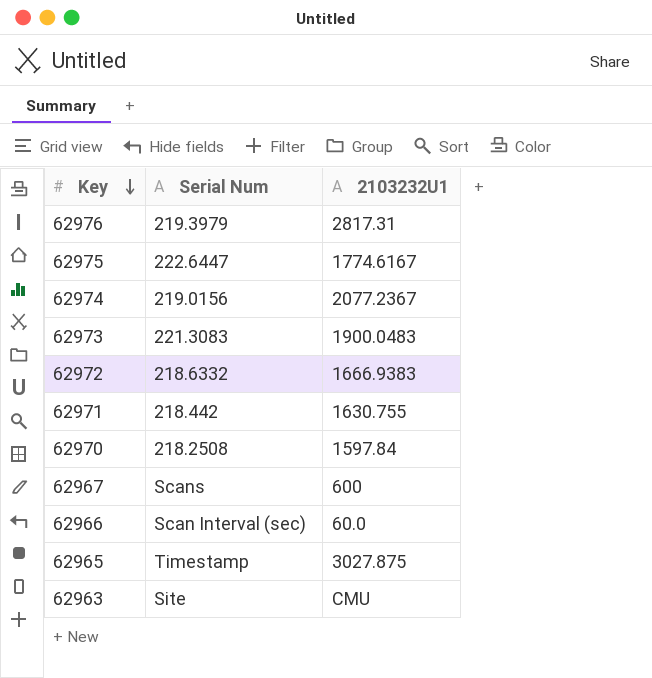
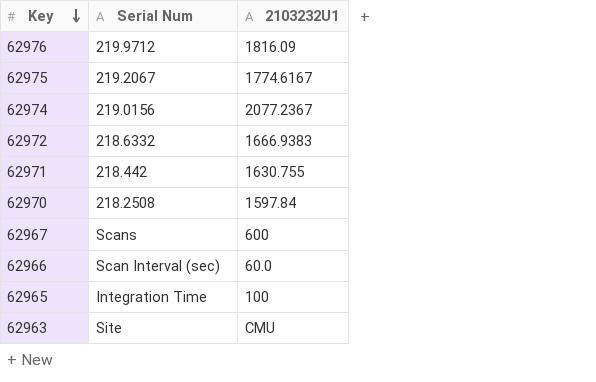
row 62973: 221.3083 | 1900.0483 -> none
62976 | Serial Num: 219.3979 -> 219.9712
62976 | 2103232U1: 2817.31 -> 1816.09
62975 | Serial Num: 222.6447 -> 219.2067
62965 | Serial Num: Timestamp -> Integration Time
62965 | 2103232U1: 3027.875 -> 100

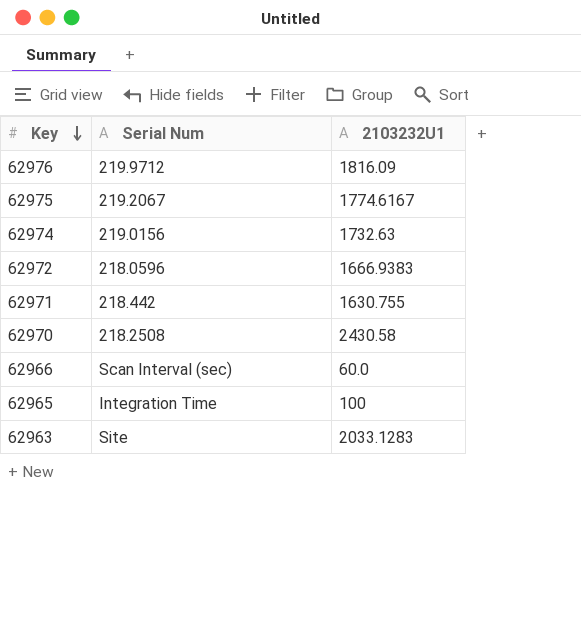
row 62967: Scans | 600 -> none
62974 | 2103232U1: 2077.2367 -> 1732.63
62972 | Serial Num: 218.6332 -> 218.0596
62970 | 2103232U1: 1597.84 -> 2430.58
62963 | 2103232U1: CMU -> 2033.1283

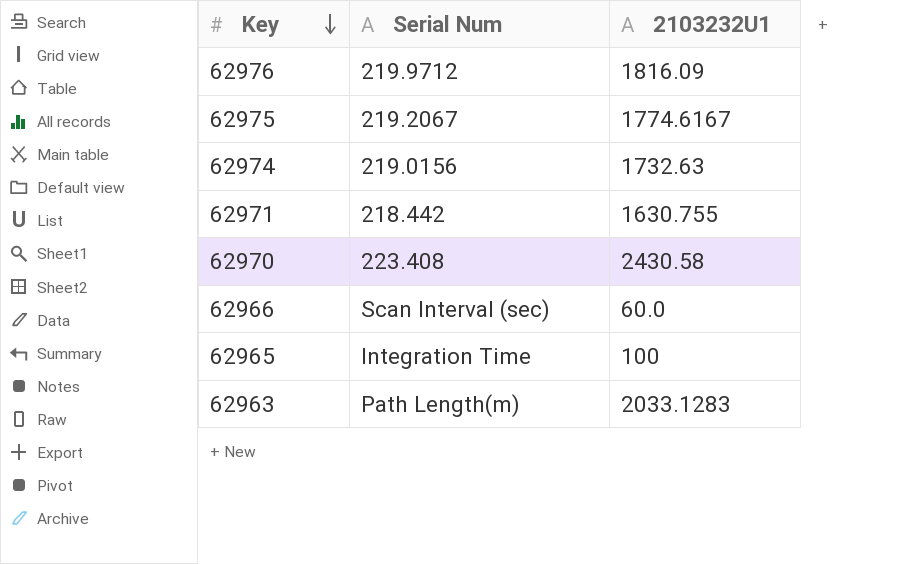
row 62972: 218.0596 | 1666.9383 -> none
62970 | Serial Num: 218.2508 -> 223.408
62963 | Serial Num: Site -> Path Length(m)

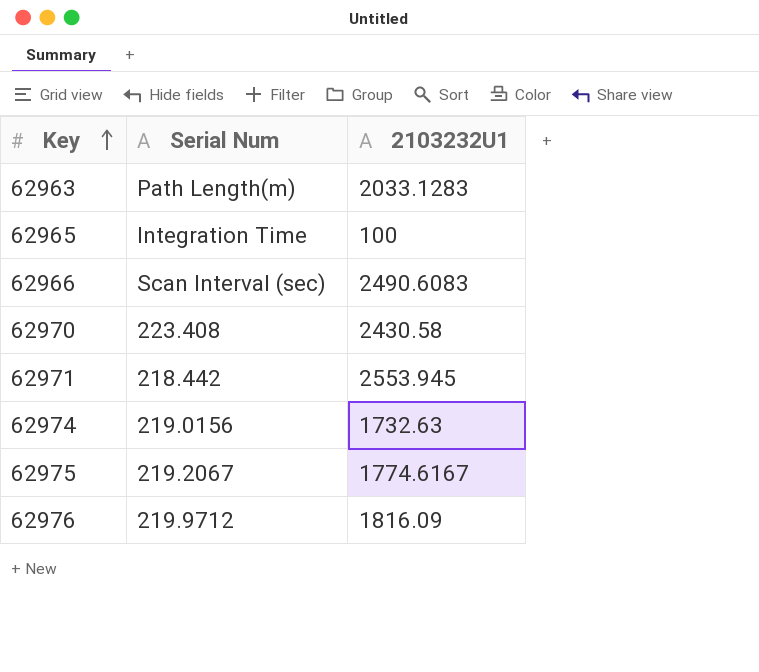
row order: Key descending -> Key ascending
62966 | 2103232U1: 60.0 -> 2490.6083
62971 | 2103232U1: 1630.755 -> 2553.945

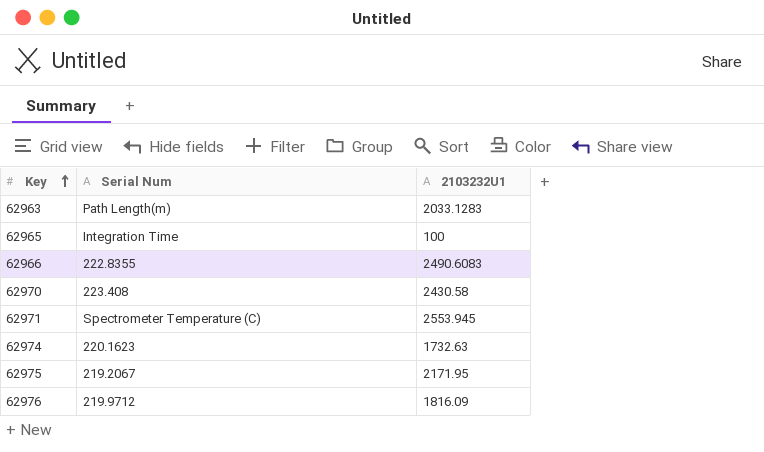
62966 | Serial Num: Scan Interval (sec) -> 222.8355
62971 | Serial Num: 218.442 -> Spectrometer Temperature (C)
62974 | Serial Num: 219.0156 -> 220.1623
62975 | 2103232U1: 1774.6167 -> 2171.95

